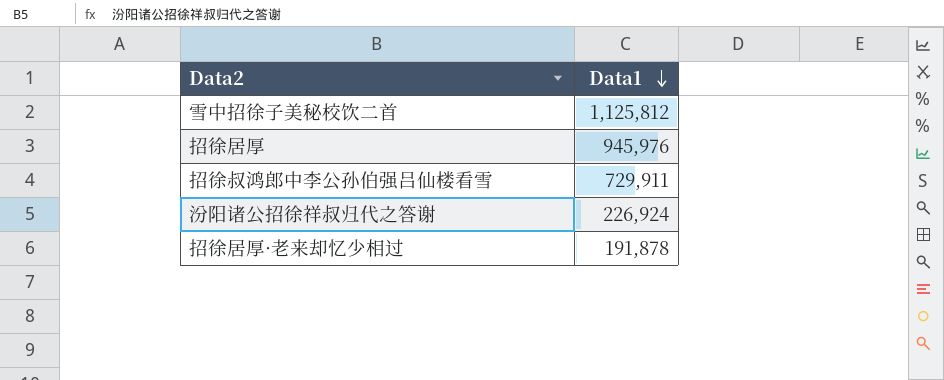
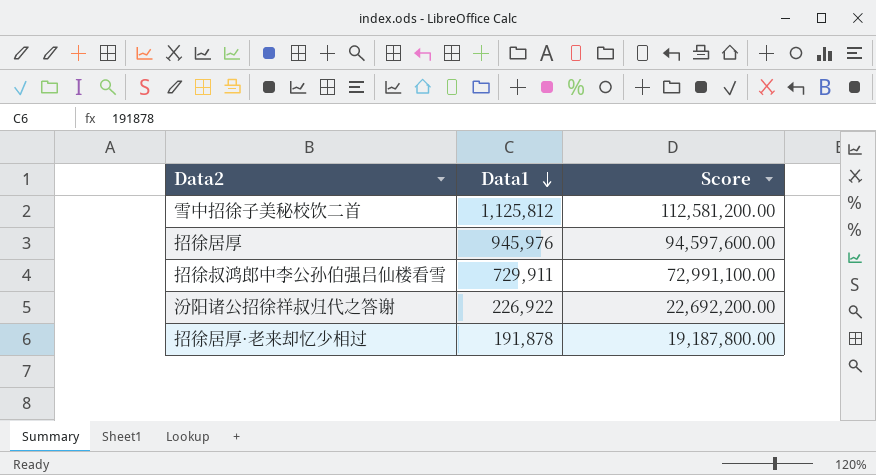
column Score | formula: none -> [Data1] * 100
汾阳诸公招徐祥叔归代之答谢 | Data1: 226,924 -> 226,922

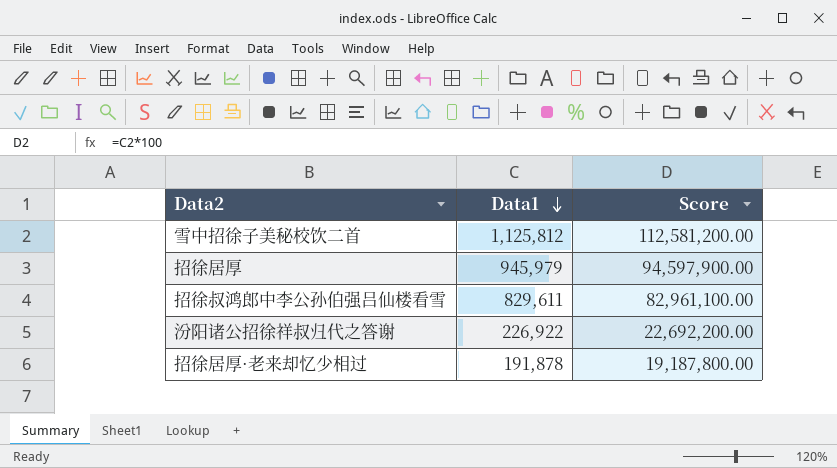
招徐居厚 | Data1: 945,976 -> 945,979
招徐居厚 | Score: 94,597,600.00 -> 94,597,900.00
招徐叔鸿郎中李公孙伯强吕仙楼看雪 | Data1: 729,911 -> 829,611
招徐叔鸿郎中李公孙伯强吕仙楼看雪 | Score: 72,991,100.00 -> 82,961,100.00

